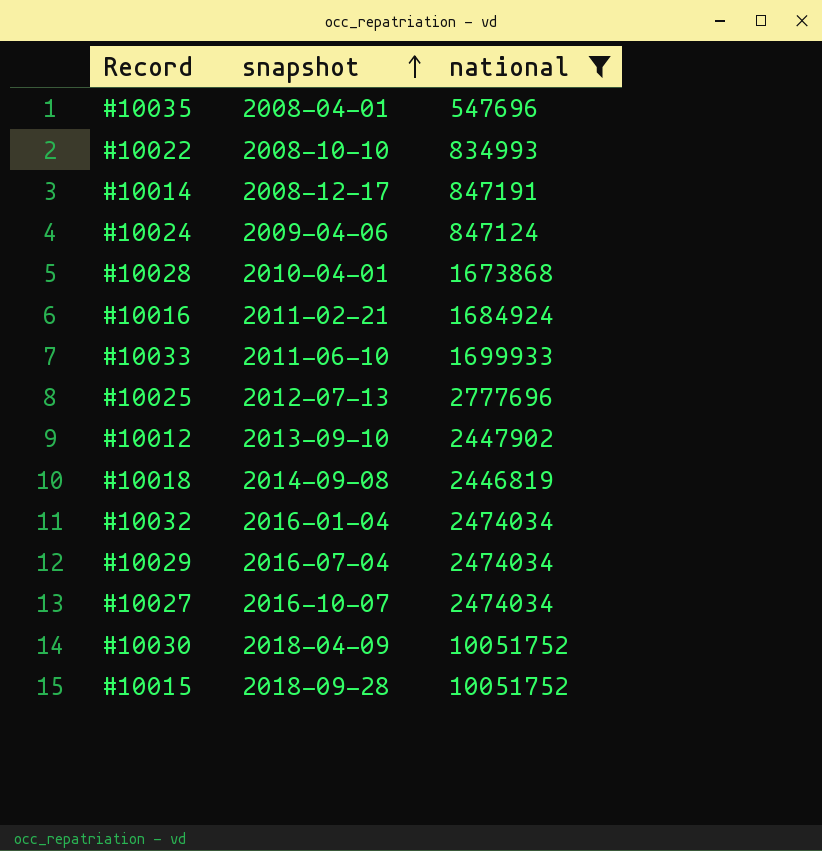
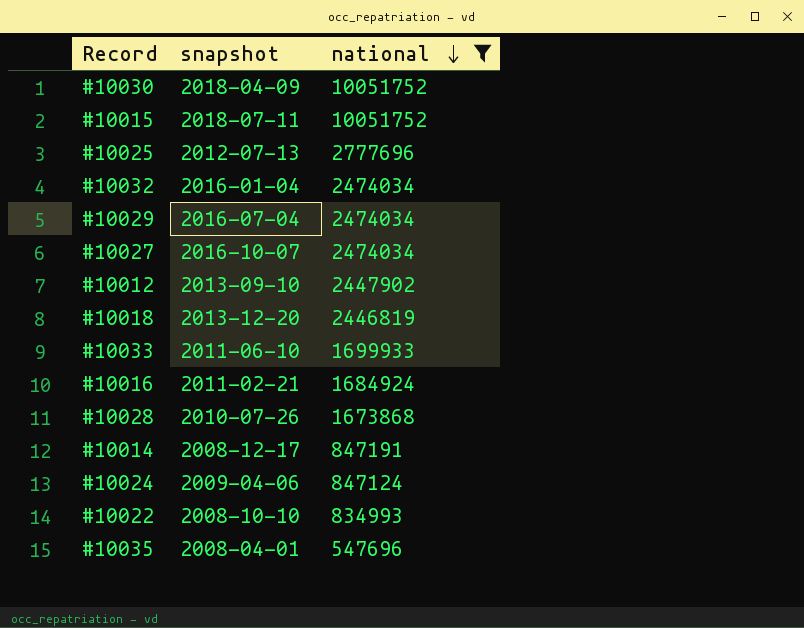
row order: snapshot ascending -> national descending
#10015 | snapshot: 2018-09-28 -> 2018-07-11
#10018 | snapshot: 2014-09-08 -> 2013-12-20
#10028 | snapshot: 2010-04-01 -> 2010-07-26

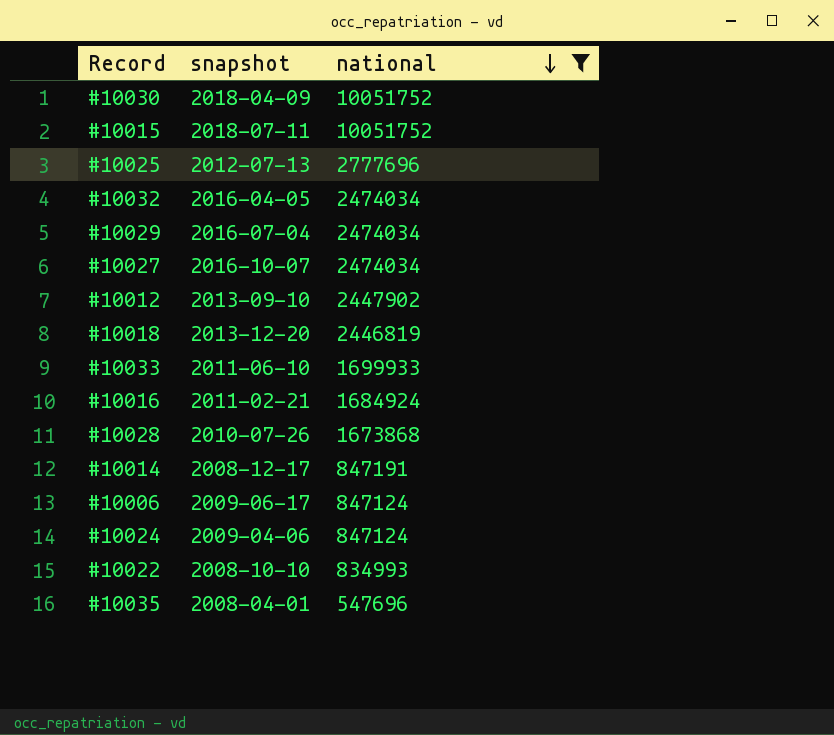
#10032 | snapshot: 2016-01-04 -> 2016-04-05
row #10006: none -> 2009-06-17 | 847124

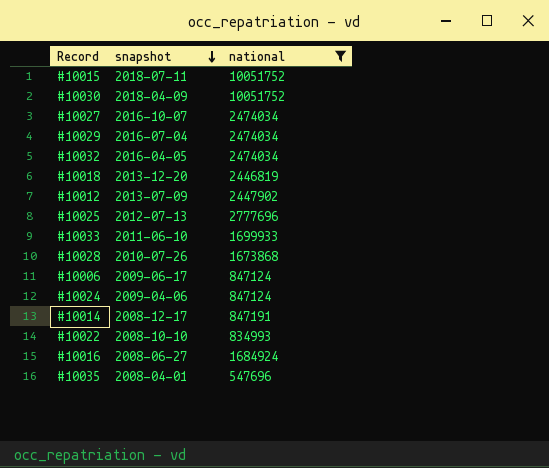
row order: national descending -> snapshot descending
#10012 | snapshot: 2013-09-10 -> 2013-07-09
#10016 | snapshot: 2011-02-21 -> 2008-06-27

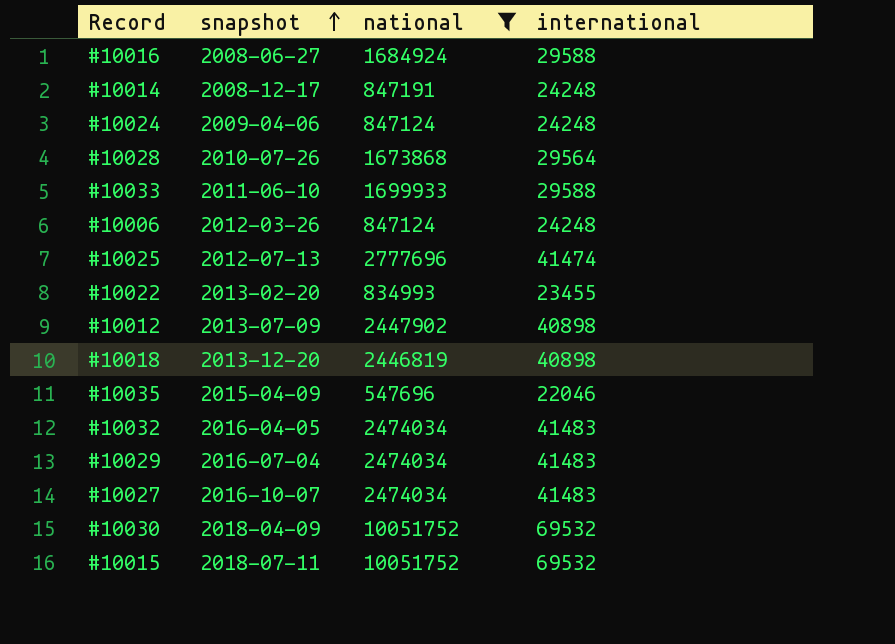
row order: snapshot descending -> snapshot ascending
column international | position: none -> 4
#10006 | snapshot: 2009-06-17 -> 2012-03-26
#10022 | snapshot: 2008-10-10 -> 2013-02-20
#10035 | snapshot: 2008-04-01 -> 2015-04-09

